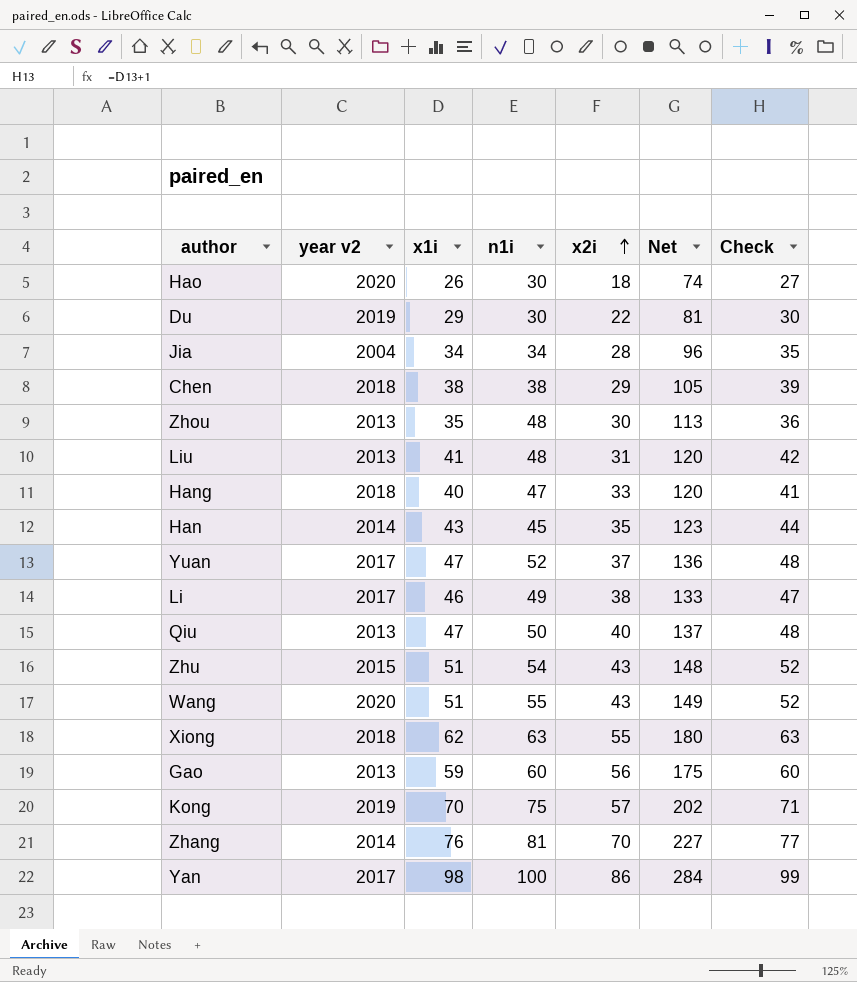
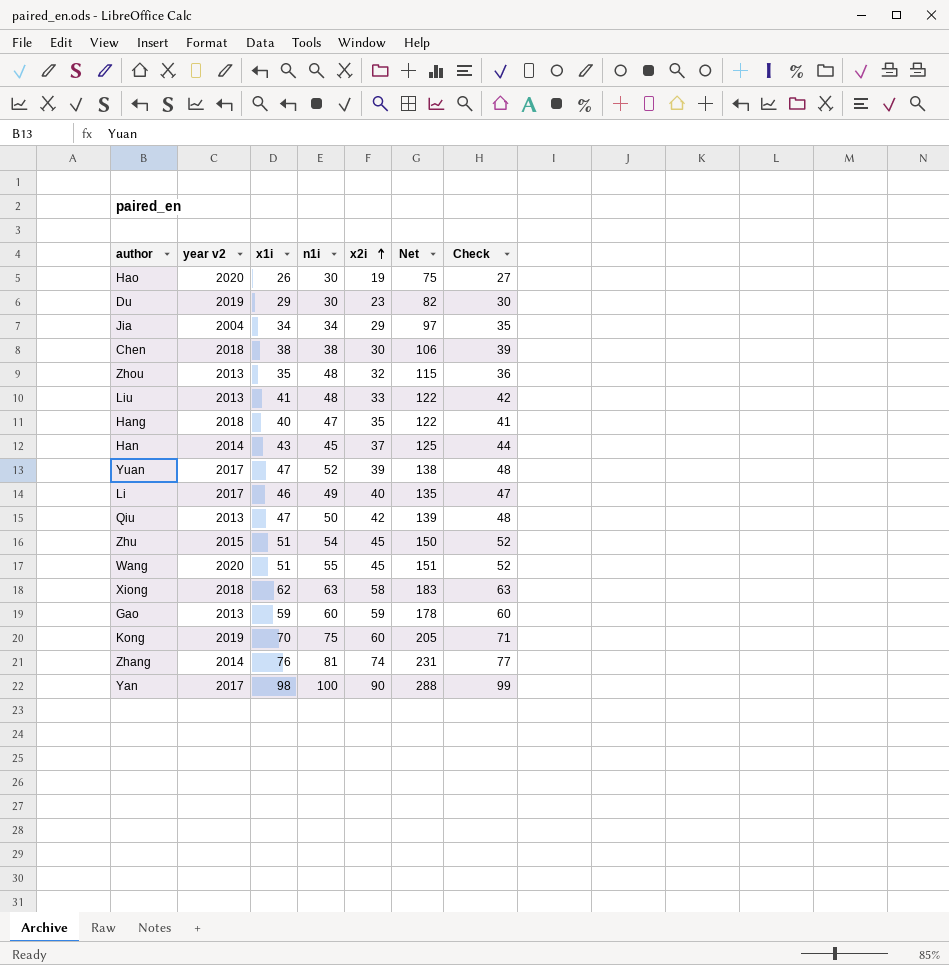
Hao | x2i: 18 -> 19
Hao | Net: 74 -> 75
Du | x2i: 22 -> 23
Du | Net: 81 -> 82
Jia | x2i: 28 -> 29
Jia | Net: 96 -> 97
Chen | x2i: 29 -> 30
Chen | Net: 105 -> 106
Zhou | x2i: 30 -> 32
Zhou | Net: 113 -> 115
Liu | x2i: 31 -> 33
Liu | Net: 120 -> 122
Hang | x2i: 33 -> 35
Hang | Net: 120 -> 122
Han | x2i: 35 -> 37
Han | Net: 123 -> 125
Yuan | x2i: 37 -> 39
Yuan | Net: 136 -> 138
Li | x2i: 38 -> 40
Li | Net: 133 -> 135
Qiu | x2i: 40 -> 42
Qiu | Net: 137 -> 139
Zhu | x2i: 43 -> 45
Zhu | Net: 148 -> 150
Wang | x2i: 43 -> 45
Wang | Net: 149 -> 151
Xiong | x2i: 55 -> 58
Xiong | Net: 180 -> 183
Gao | x2i: 56 -> 59
Gao | Net: 175 -> 178
Kong | x2i: 57 -> 60
Kong | Net: 202 -> 205
Zhang | x2i: 70 -> 74
Zhang | Net: 227 -> 231
Yan | x2i: 86 -> 90
Yan | Net: 284 -> 288

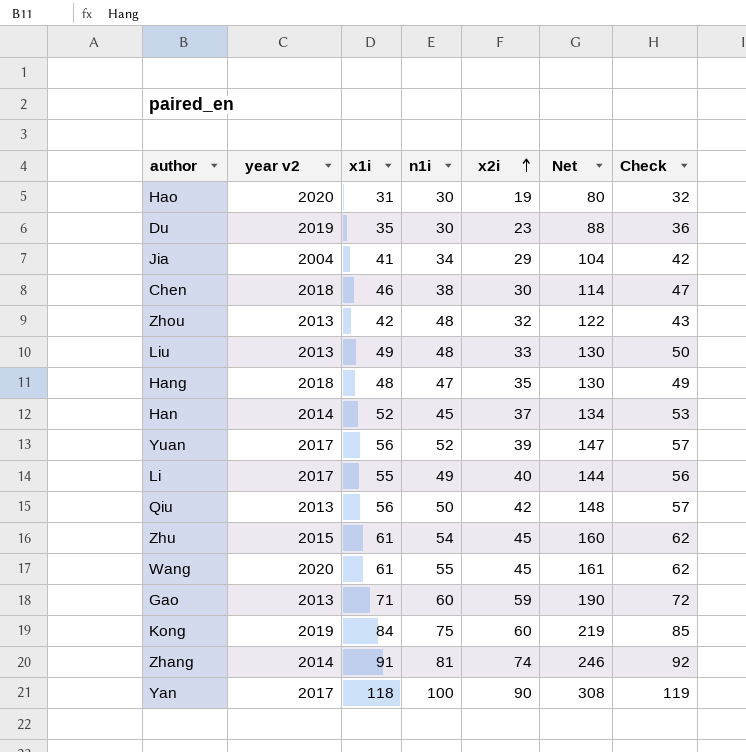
row Xiong: 2018 | 62 | 63 | 58 | 183 | 63 -> none
Hao | x1i: 26 -> 31
Hao | Net: 75 -> 80
Hao | Check: 27 -> 32
Du | x1i: 29 -> 35
Du | Net: 82 -> 88
Du | Check: 30 -> 36
Jia | x1i: 34 -> 41
Jia | Net: 97 -> 104
Jia | Check: 35 -> 42
Chen | x1i: 38 -> 46
Chen | Net: 106 -> 114
Chen | Check: 39 -> 47
Zhou | x1i: 35 -> 42
Zhou | Net: 115 -> 122
Zhou | Check: 36 -> 43
Liu | x1i: 41 -> 49
Liu | Net: 122 -> 130
Liu | Check: 42 -> 50
Hang | x1i: 40 -> 48
Hang | Net: 122 -> 130
Hang | Check: 41 -> 49
Han | x1i: 43 -> 52
Han | Net: 125 -> 134
Han | Check: 44 -> 53
Yuan | x1i: 47 -> 56
Yuan | Net: 138 -> 147
Yuan | Check: 48 -> 57
Li | x1i: 46 -> 55
Li | Net: 135 -> 144
Li | Check: 47 -> 56
Qiu | x1i: 47 -> 56
Qiu | Net: 139 -> 148
Qiu | Check: 48 -> 57
Zhu | x1i: 51 -> 61
Zhu | Net: 150 -> 160
Zhu | Check: 52 -> 62
Wang | x1i: 51 -> 61
Wang | Net: 151 -> 161
Wang | Check: 52 -> 62
Gao | x1i: 59 -> 71
Gao | Net: 178 -> 190
Gao | Check: 60 -> 72
Kong | x1i: 70 -> 84
Kong | Net: 205 -> 219
Kong | Check: 71 -> 85
Zhang | x1i: 76 -> 91
Zhang | Net: 231 -> 246
Zhang | Check: 77 -> 92
Yan | x1i: 98 -> 118
Yan | Net: 288 -> 308
Yan | Check: 99 -> 119

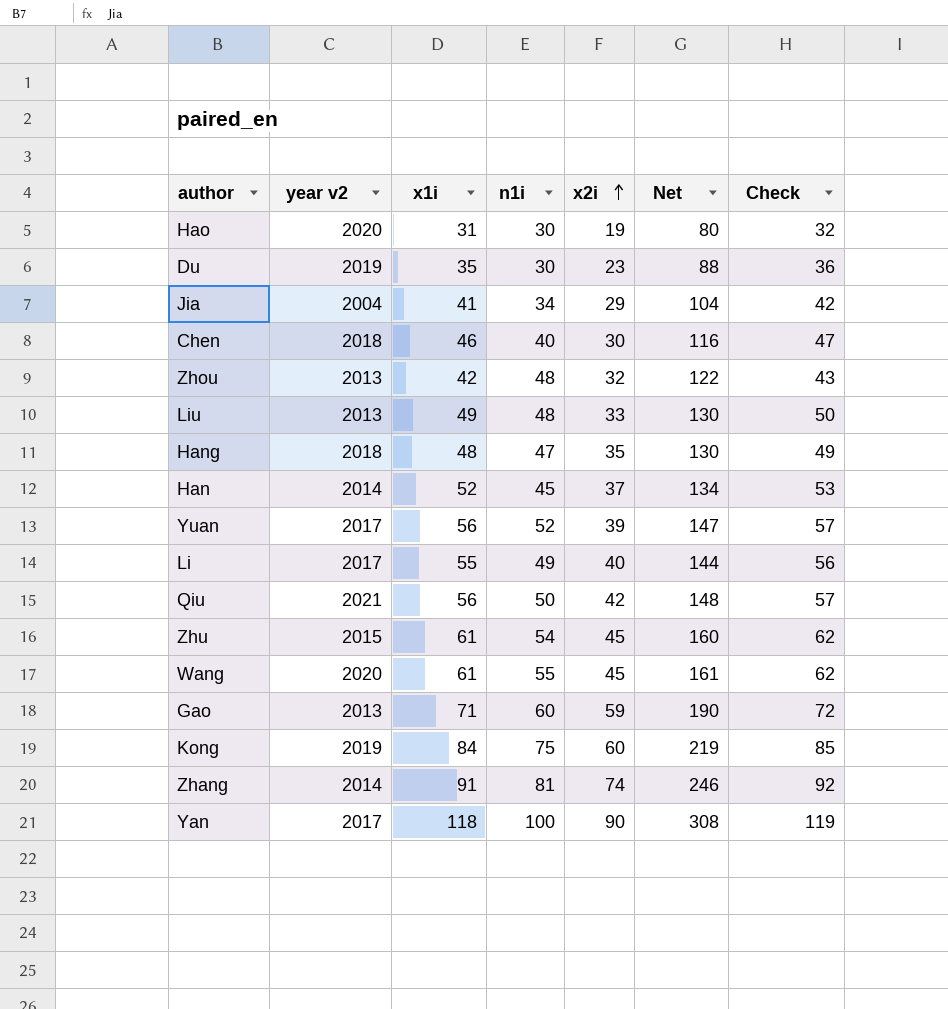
Chen | n1i: 38 -> 40
Chen | Net: 114 -> 116
Qiu | year v2: 2013 -> 2021

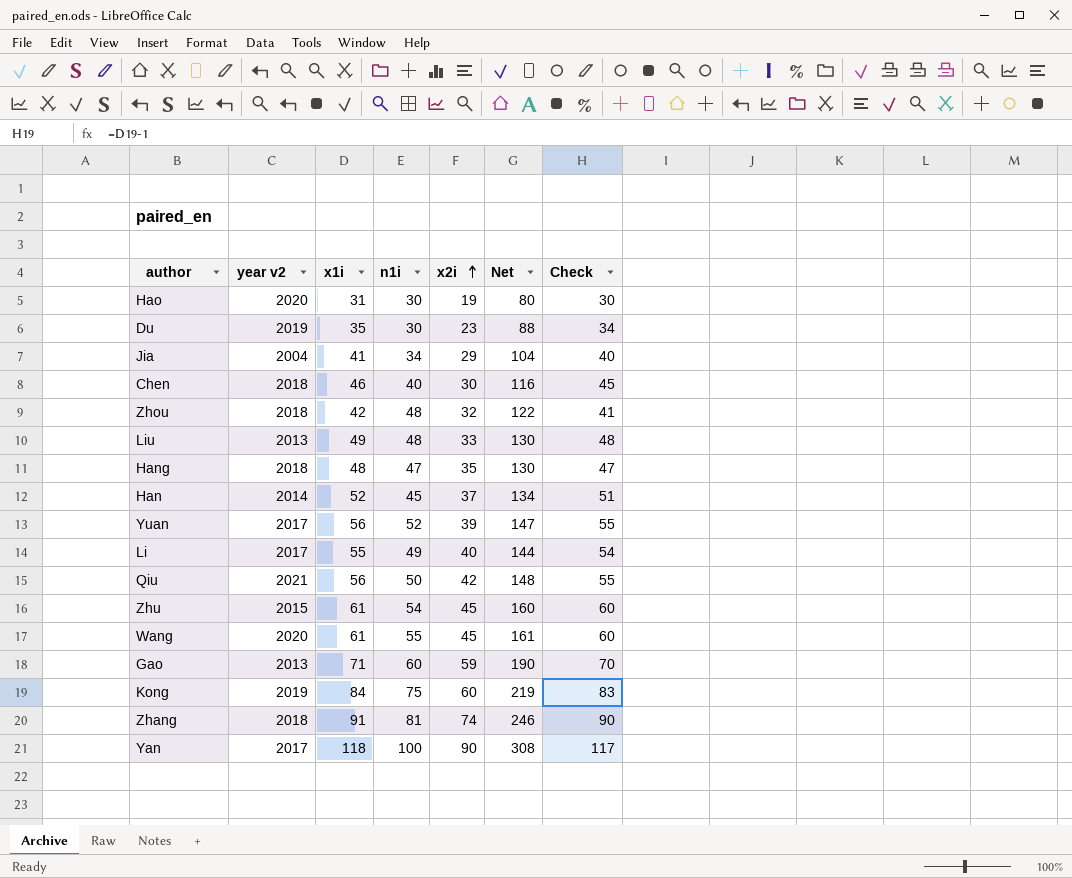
column Check | formula: [x1i] + 1 -> [x1i] - 1
Zhou | year v2: 2013 -> 2018
Zhang | year v2: 2014 -> 2018

